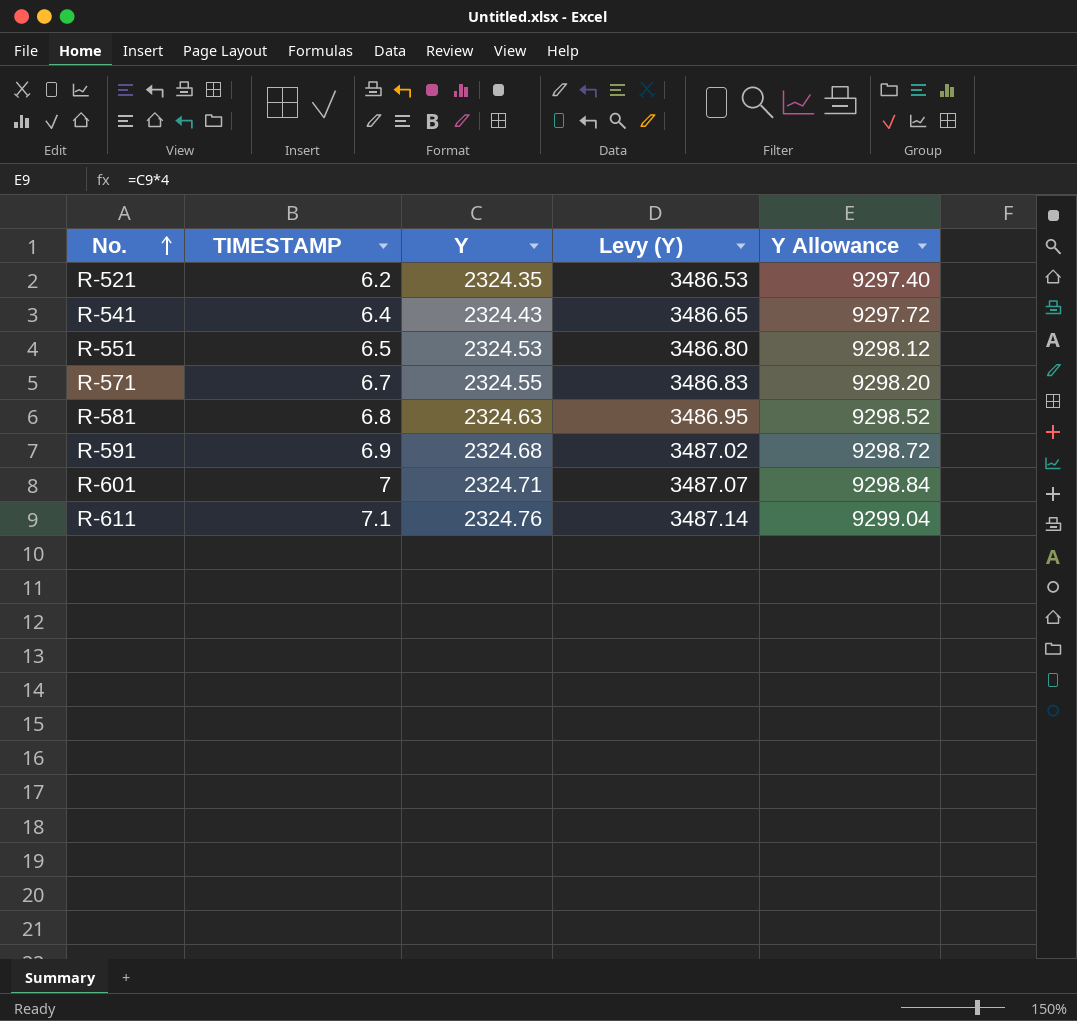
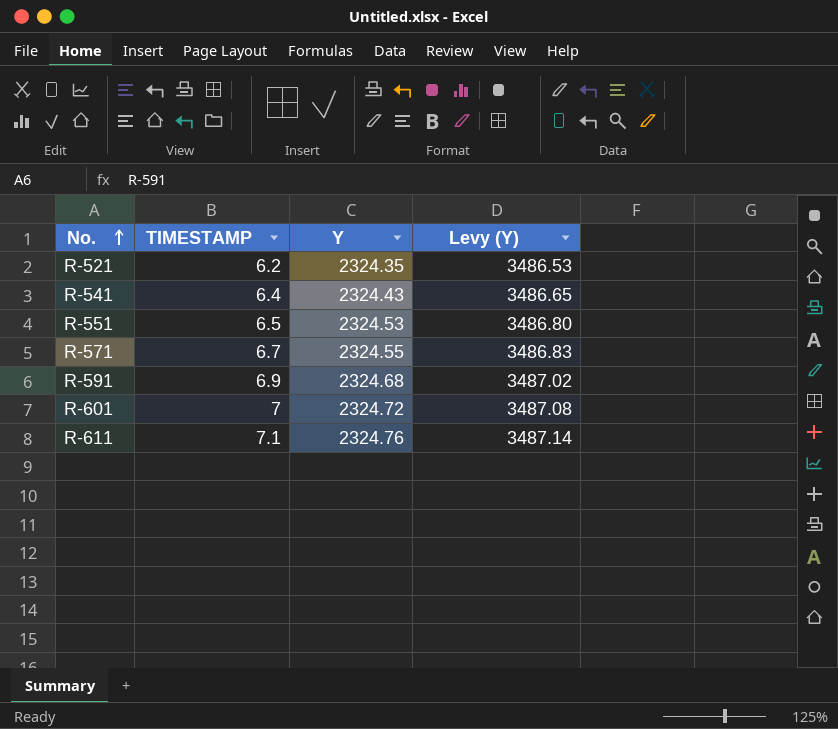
column Y Allowance | formula: [Y] * 4 -> none
row R-581: 6.8 | 2324.63 | 3486.95 | 9298.52 -> none
R-601 | Y: 2324.71 -> 2324.72
R-601 | Levy (Y): 3487.07 -> 3487.08

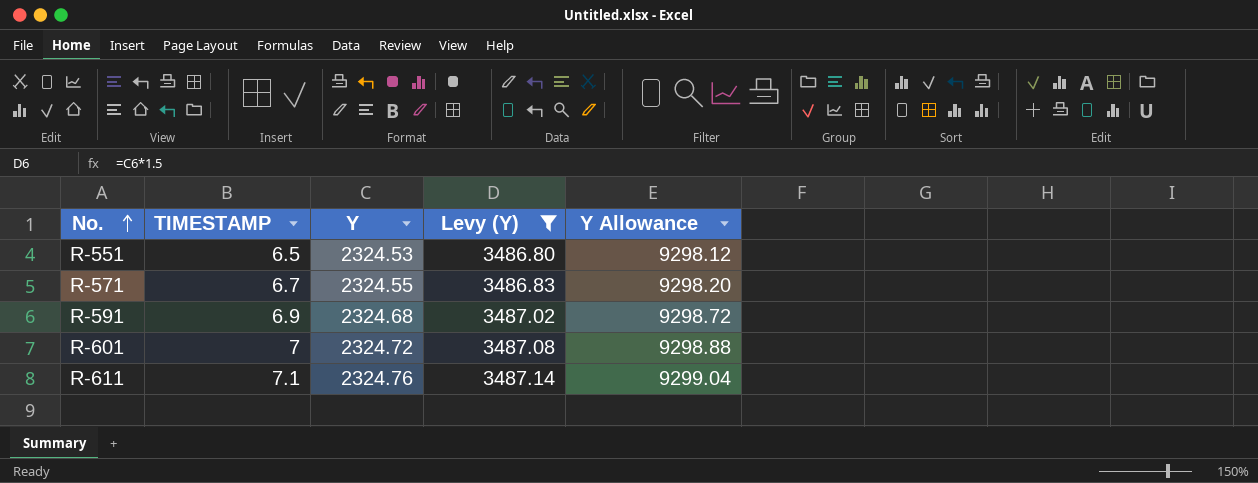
filter: none -> Levy (Y) >= 3486.80
column Y Allowance | formula: none -> [Y] * 4

